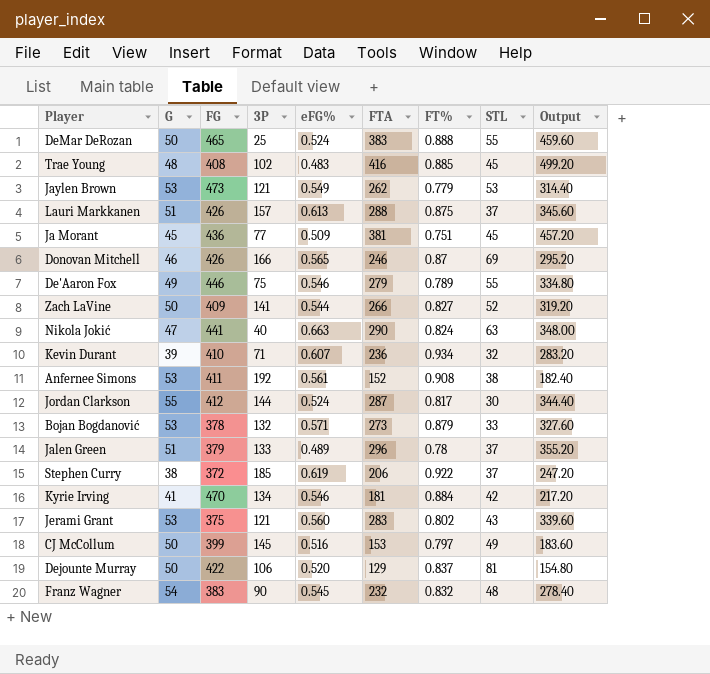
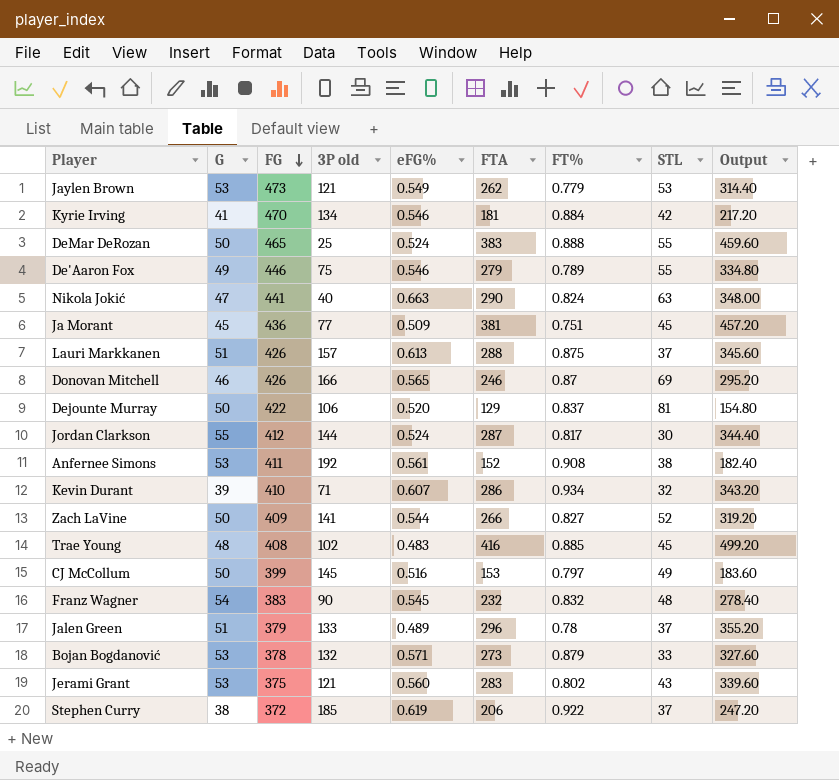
row order: none -> FG descending
column name: 3P -> 3P old
Kevin Durant | FTA: 236 -> 286
Kevin Durant | Output: 283.20 -> 343.20

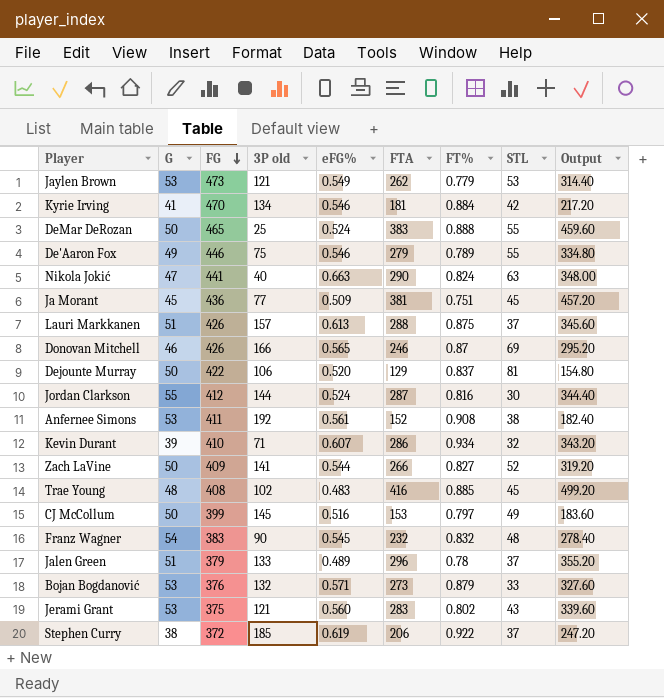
Jordan Clarkson | FT%: 0.817 -> 0.816
Bojan Bogdanović | FG: 378 -> 376

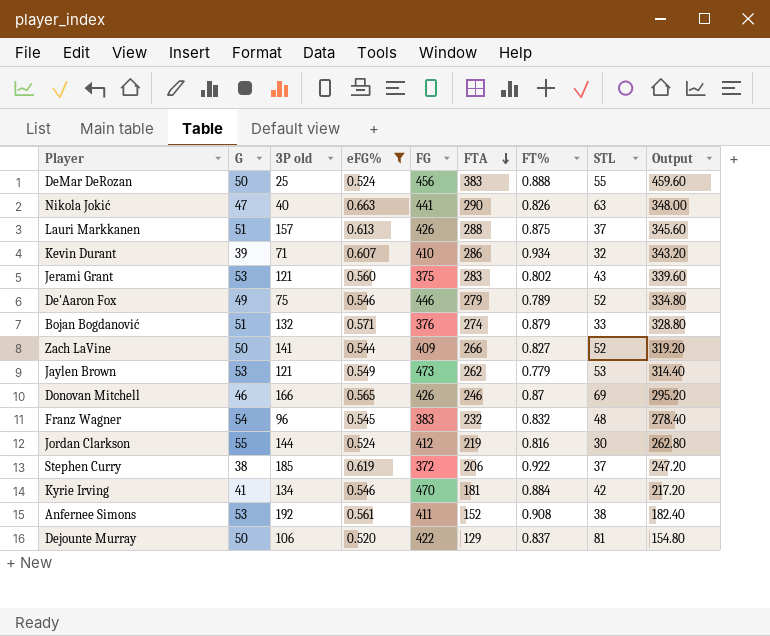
filter: none -> eFG% >= 0.520
row order: FG descending -> FTA descending
column FG | position: 3 -> 5
DeMar DeRozan | FG: 465 -> 456
Nikola Jokić | FT%: 0.824 -> 0.826
De'Aaron Fox | STL: 55 -> 52
Bojan Bogdanović | G: 53 -> 51
Bojan Bogdanović | FTA: 273 -> 274
Bojan Bogdanović | Output: 327.60 -> 328.80
Franz Wagner | 3P old: 90 -> 96
Jordan Clarkson | FTA: 287 -> 219
Jordan Clarkson | Output: 344.40 -> 262.80

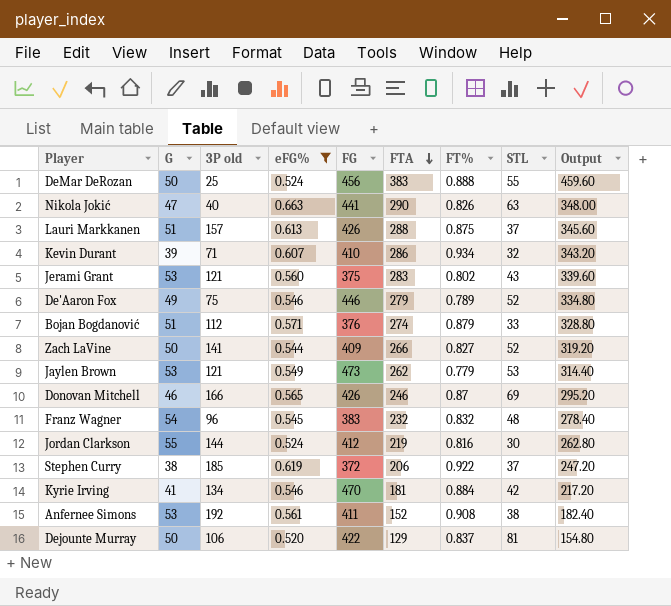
Bojan Bogdanović | 3P old: 132 -> 112

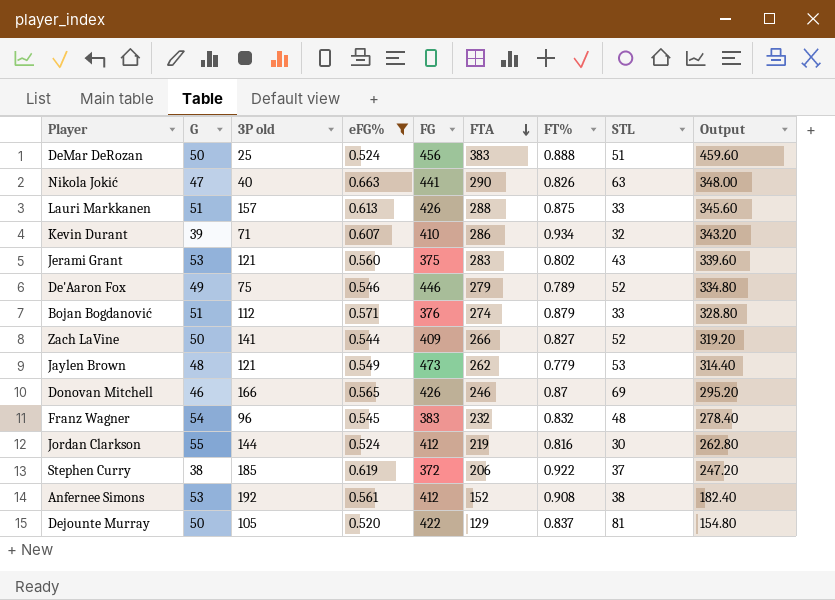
row Kyrie Irving: 41 | 134 | 0.546 | 470 | 181 | 0.884 | 42 | 217.20 -> none
DeMar DeRozan | STL: 55 -> 51
Lauri Markkanen | STL: 37 -> 33
Jaylen Brown | G: 53 -> 48
Anfernee Simons | FG: 411 -> 412
Dejounte Murray | 3P old: 106 -> 105

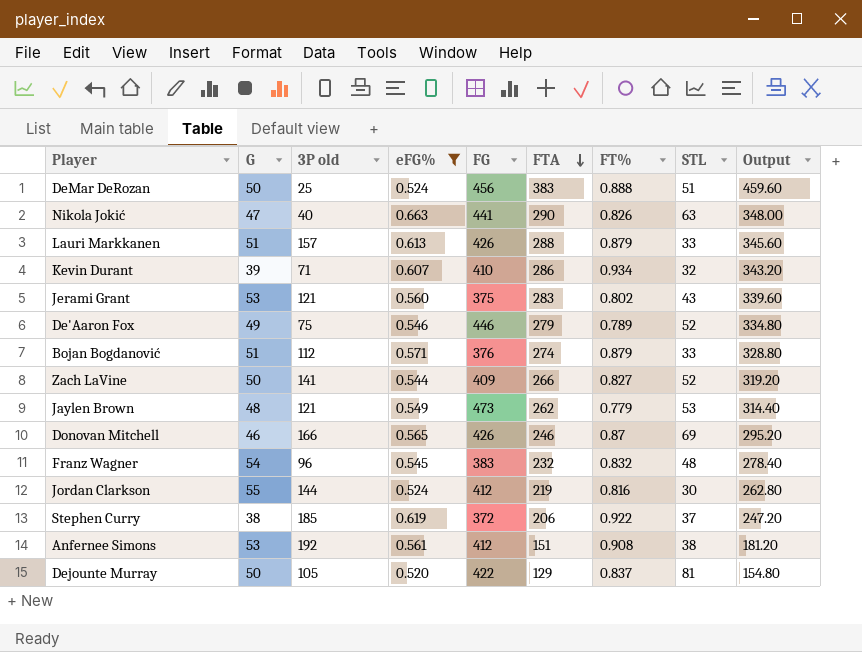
Lauri Markkanen | FT%: 0.875 -> 0.879
Anfernee Simons | FTA: 152 -> 151
Anfernee Simons | Output: 182.40 -> 181.20

